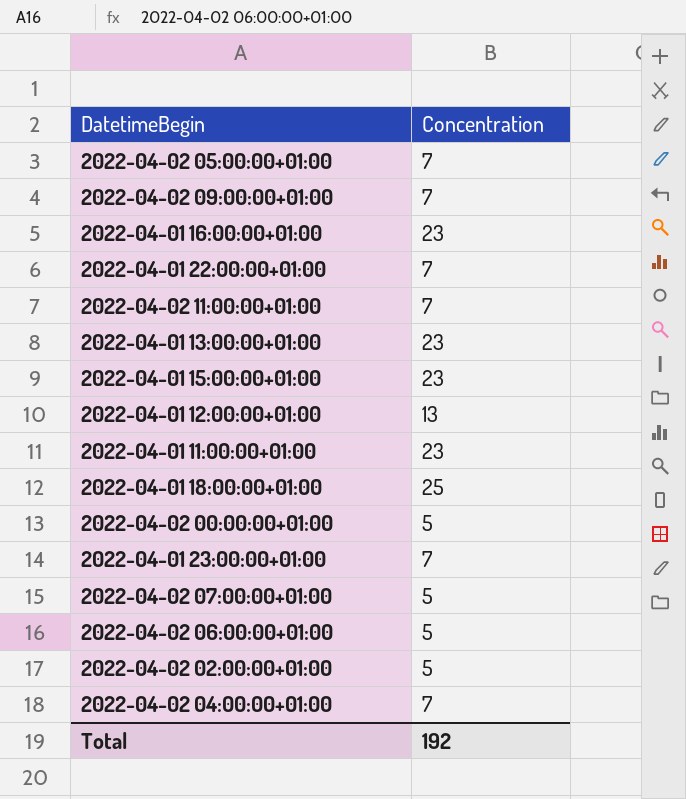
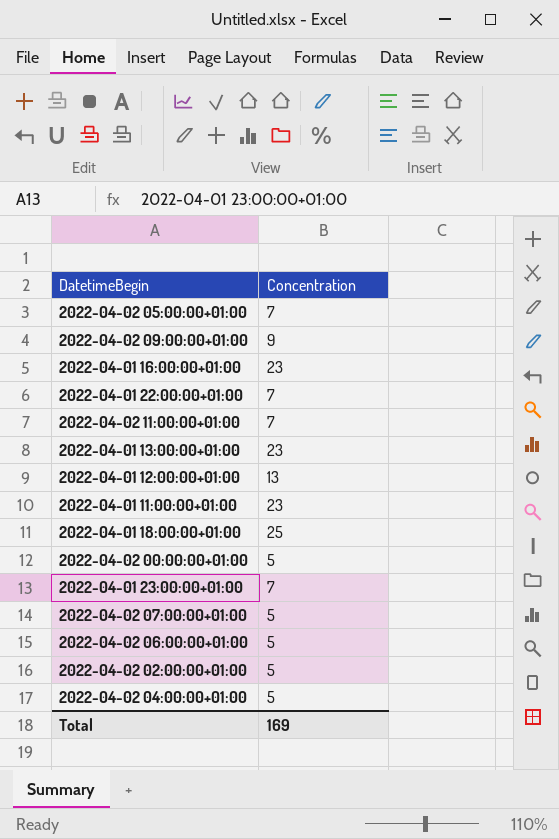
row 2022-04-01 15:00:00+01:00: 23 -> none
2022-04-02 09:00:00+01:00 | Concentration: 7 -> 9
2022-04-02 04:00:00+01:00 | Concentration: 7 -> 5
Total | Concentration: 192 -> 169

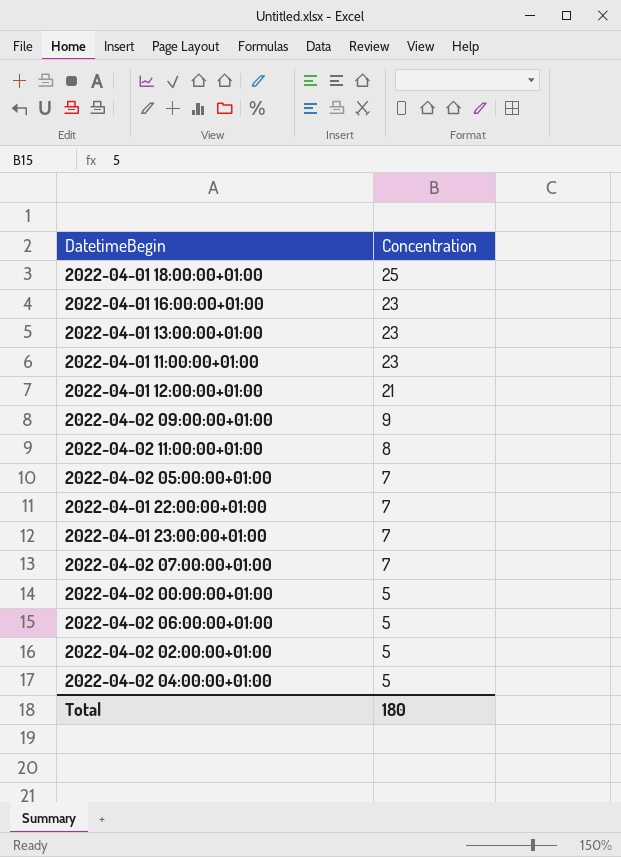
row order: none -> Concentration descending
2022-04-01 12:00:00+01:00 | Concentration: 13 -> 21
2022-04-02 11:00:00+01:00 | Concentration: 7 -> 8
2022-04-02 07:00:00+01:00 | Concentration: 5 -> 7
Total | Concentration: 169 -> 180

